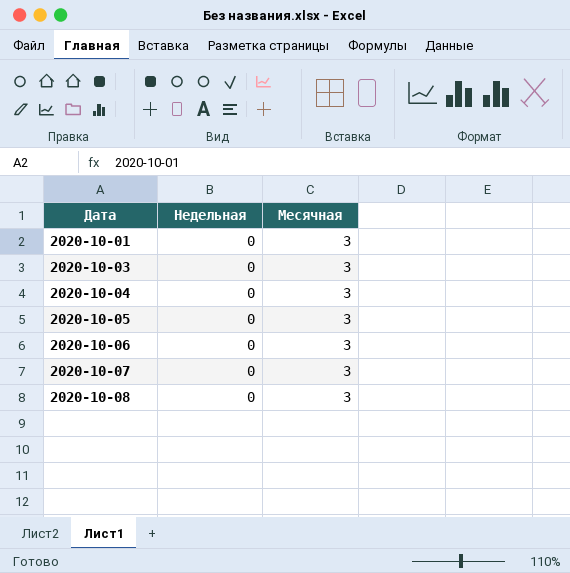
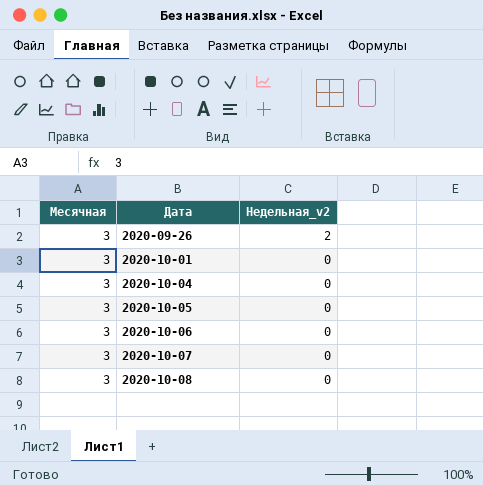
column Месячная | position: 3 -> 1
column name: Недельная -> Недельная_v2
row 2020-10-03: 0 | 3 -> none
row 2020-09-26: none -> 3 | 2

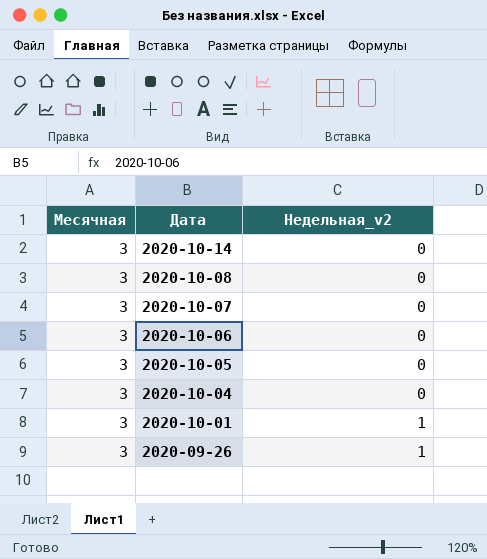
row order: Дата ascending -> Дата descending
row 2020-10-14: none -> 3 | 0
2020-10-01 | Недельная_v2: 0 -> 1
2020-09-26 | Недельная_v2: 2 -> 1

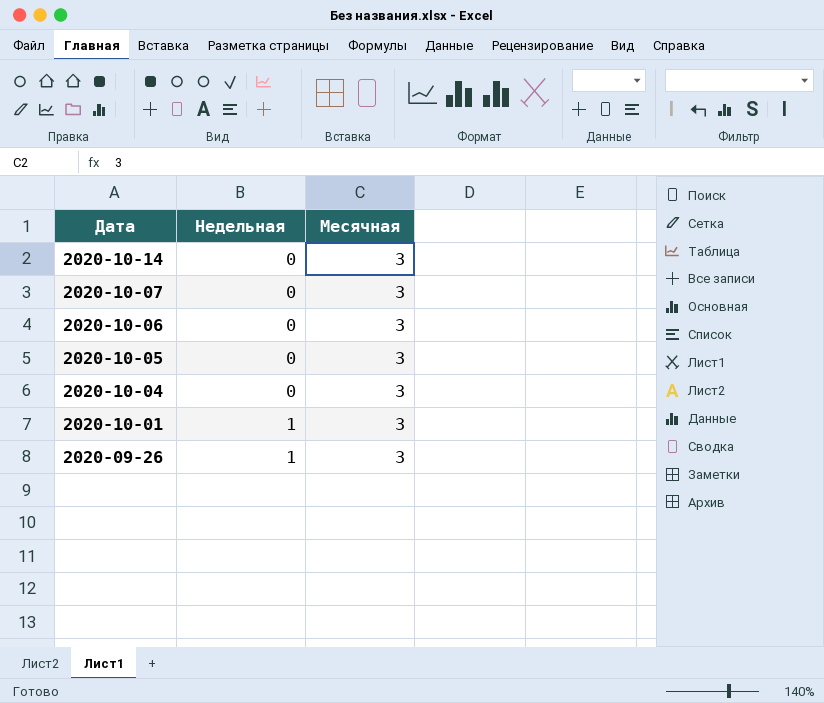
column name: Недельная_v2 -> Недельная
column Месячная | position: 1 -> 3
row 2020-10-08: 3 | 0 -> none

